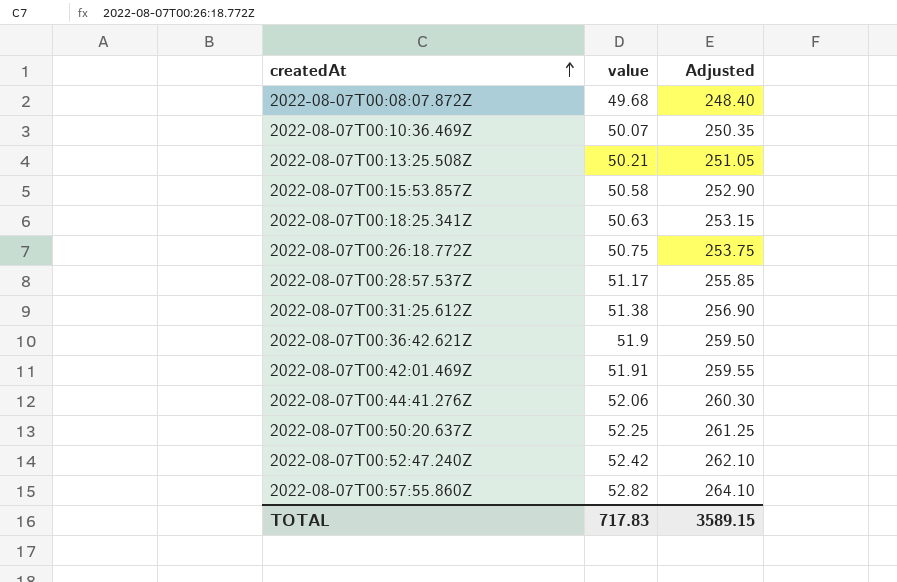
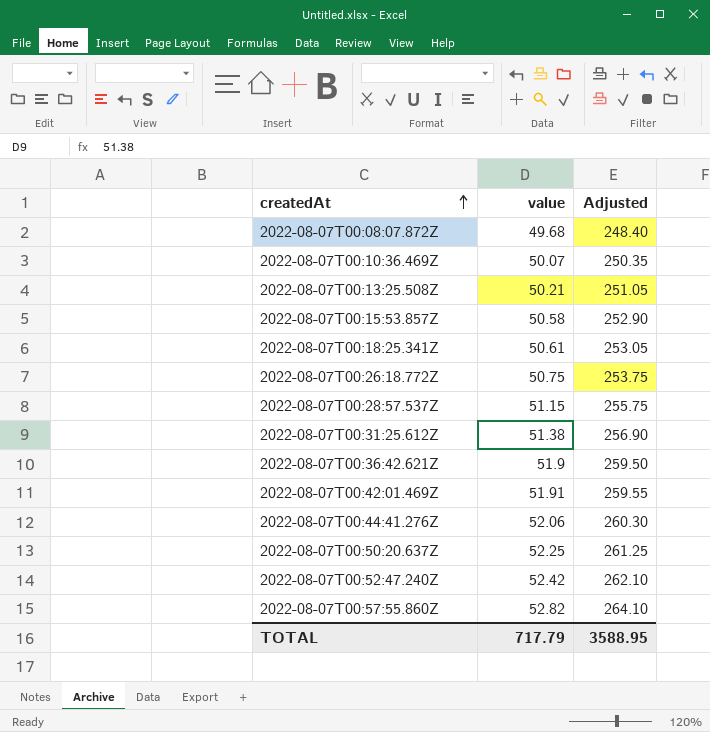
2022-08-07T00:18:25.341Z | value: 50.63 -> 50.61
2022-08-07T00:18:25.341Z | Adjusted: 253.15 -> 253.05
2022-08-07T00:28:57.537Z | value: 51.17 -> 51.15
2022-08-07T00:28:57.537Z | Adjusted: 255.85 -> 255.75
TOTAL | value: 717.83 -> 717.79
TOTAL | Adjusted: 3589.15 -> 3588.95

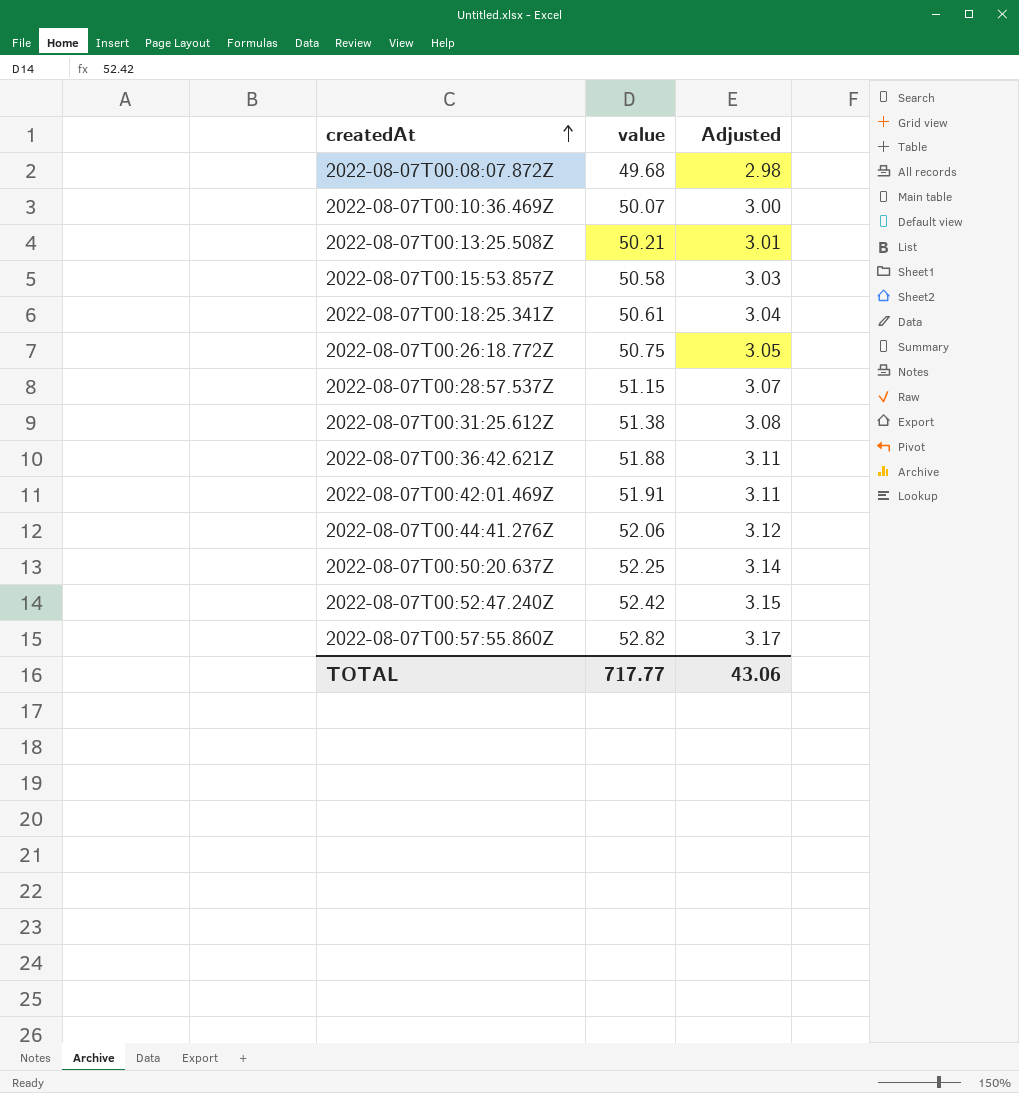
column Adjusted | formula: [value] * 5 -> [value] * 0.06
2022-08-07T00:36:42.621Z | value: 51.9 -> 51.88
TOTAL | value: 717.79 -> 717.77
TOTAL | Adjusted: 3588.95 -> 43.06

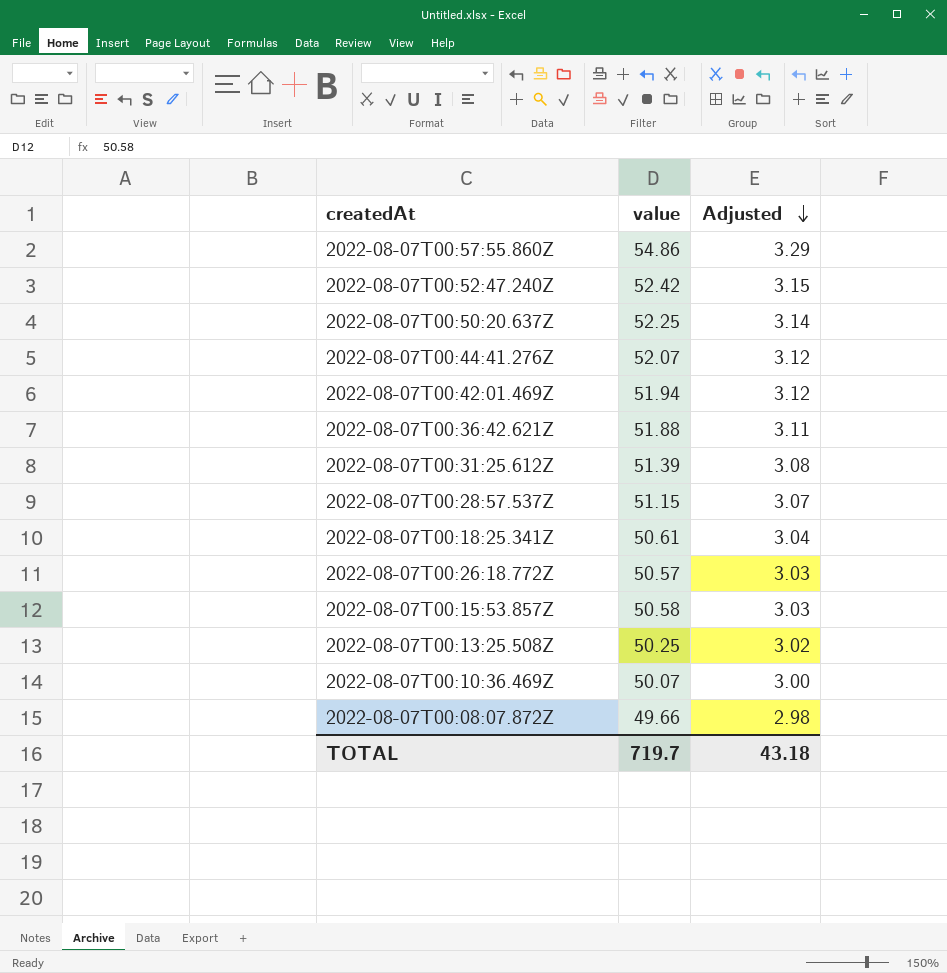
row order: createdAt ascending -> Adjusted descending
2022-08-07T00:57:55.860Z | value: 52.82 -> 54.86
2022-08-07T00:57:55.860Z | Adjusted: 3.17 -> 3.29
2022-08-07T00:44:41.276Z | value: 52.06 -> 52.07
2022-08-07T00:42:01.469Z | value: 51.91 -> 51.94
2022-08-07T00:42:01.469Z | Adjusted: 3.11 -> 3.12
2022-08-07T00:31:25.612Z | value: 51.38 -> 51.39
2022-08-07T00:26:18.772Z | value: 50.75 -> 50.57
2022-08-07T00:26:18.772Z | Adjusted: 3.05 -> 3.03
2022-08-07T00:13:25.508Z | value: 50.21 -> 50.25
2022-08-07T00:13:25.508Z | Adjusted: 3.01 -> 3.02
2022-08-07T00:08:07.872Z | value: 49.68 -> 49.66
TOTAL | value: 717.77 -> 719.7
TOTAL | Adjusted: 43.06 -> 43.18

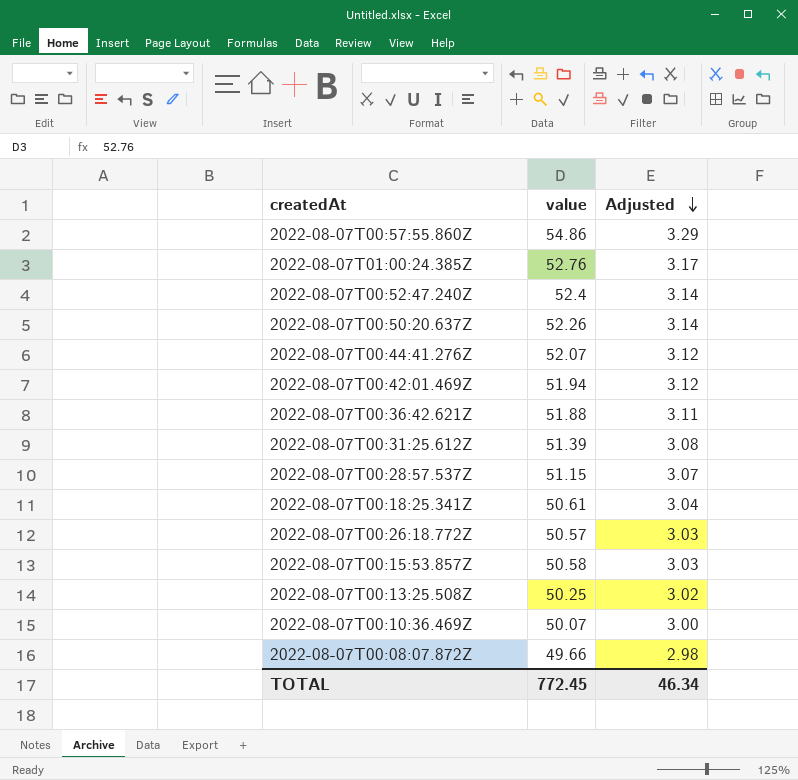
row 2022-08-07T01:00:24.385Z: none -> 52.76 | 3.17
2022-08-07T00:52:47.240Z | value: 52.42 -> 52.4
2022-08-07T00:52:47.240Z | Adjusted: 3.15 -> 3.14
2022-08-07T00:50:20.637Z | value: 52.25 -> 52.26
TOTAL | value: 719.7 -> 772.45
TOTAL | Adjusted: 43.18 -> 46.34

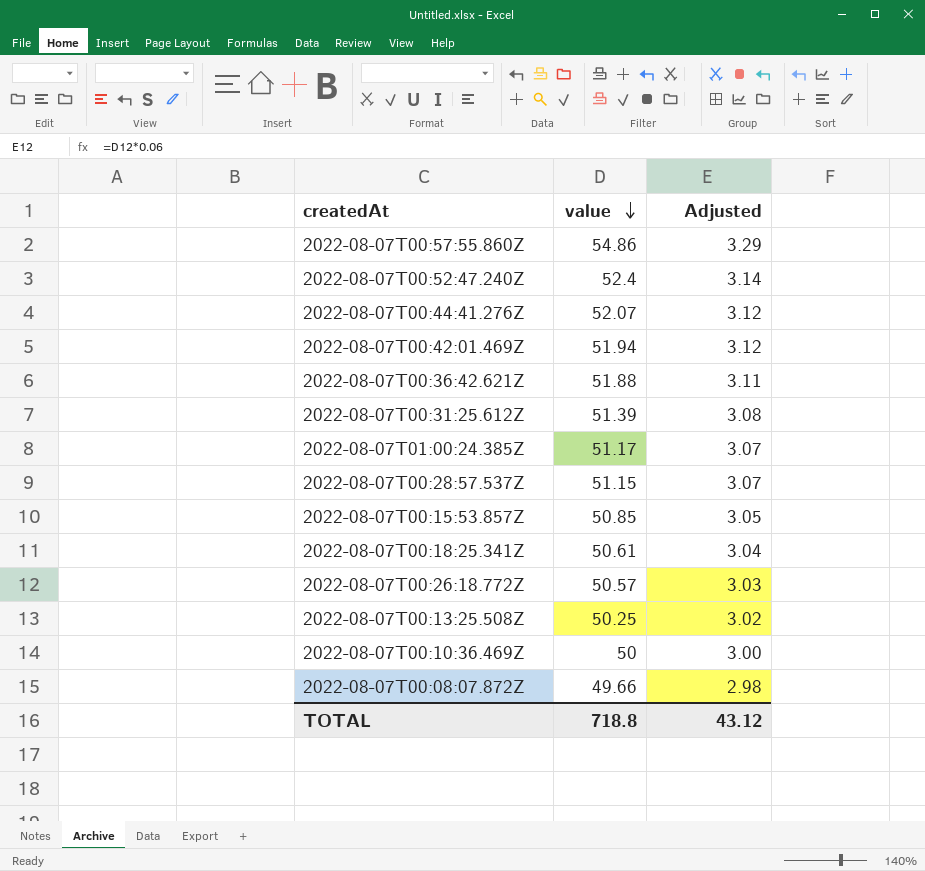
row order: Adjusted descending -> value descending
row 2022-08-07T00:50:20.637Z: 52.26 | 3.14 -> none
2022-08-07T01:00:24.385Z | value: 52.76 -> 51.17
2022-08-07T01:00:24.385Z | Adjusted: 3.17 -> 3.07
2022-08-07T00:15:53.857Z | value: 50.58 -> 50.85
2022-08-07T00:15:53.857Z | Adjusted: 3.03 -> 3.05
2022-08-07T00:10:36.469Z | value: 50.07 -> 50
TOTAL | value: 772.45 -> 718.8
TOTAL | Adjusted: 46.34 -> 43.12

